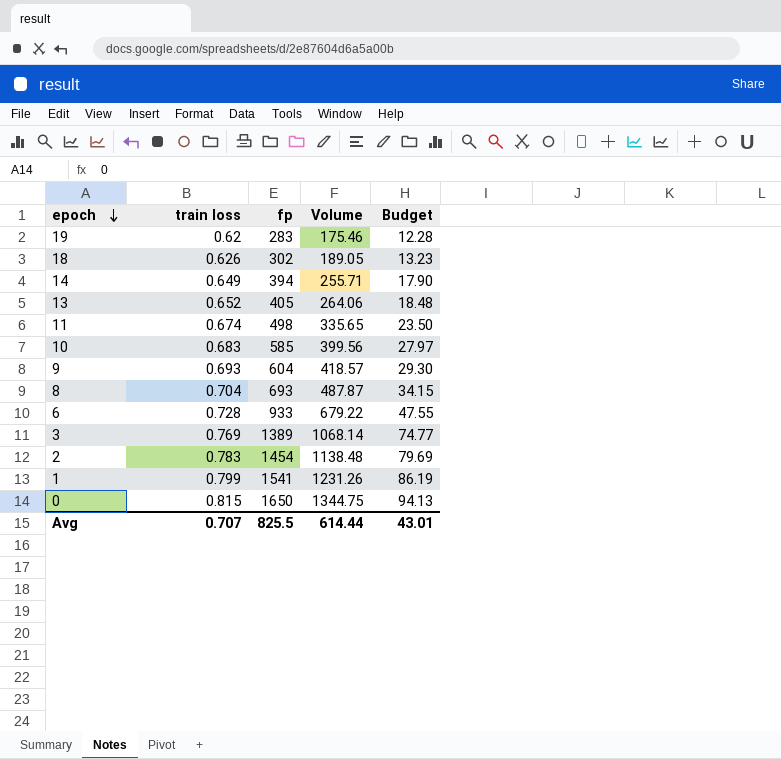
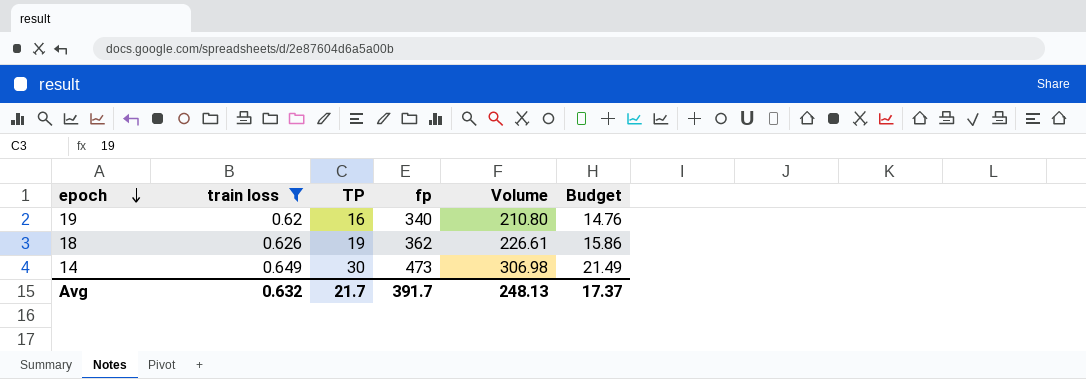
filter: none -> train loss <= 0.649
column TP | position: none -> 3
19 | fp: 283 -> 340
19 | Volume: 175.46 -> 210.80
19 | Budget: 12.28 -> 14.76
18 | fp: 302 -> 362
18 | Volume: 189.05 -> 226.61
18 | Budget: 13.23 -> 15.86
14 | fp: 394 -> 473
14 | Volume: 255.71 -> 306.98
14 | Budget: 17.90 -> 21.49
Avg | train loss: 0.707 -> 0.632
Avg | fp: 825.5 -> 391.7
Avg | Volume: 614.44 -> 248.13
Avg | Budget: 43.01 -> 17.37

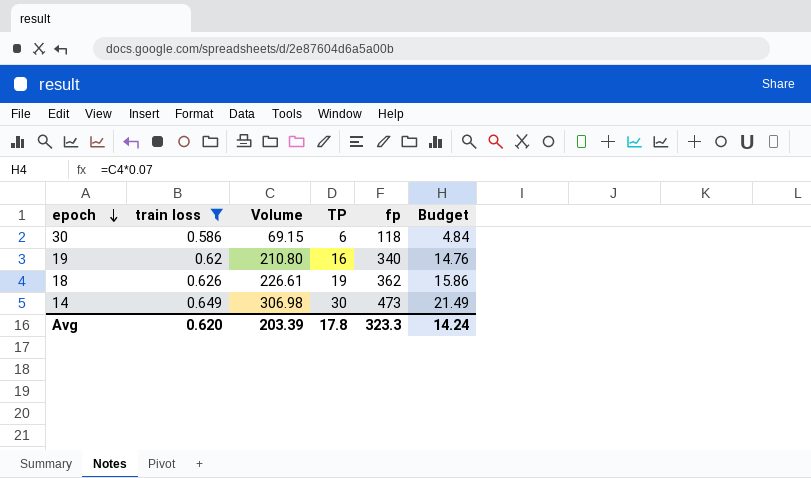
column Volume | position: 5 -> 3
row 30: none -> 0.586 | 69.15 | 6 | 118 | 4.84
Avg | train loss: 0.632 -> 0.620
Avg | Volume: 248.13 -> 203.39
Avg | TP: 21.7 -> 17.8
Avg | fp: 391.7 -> 323.3
Avg | Budget: 17.37 -> 14.24

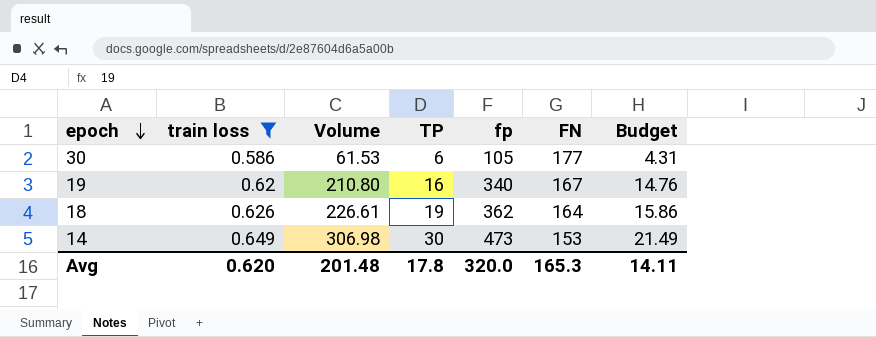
column FN | position: none -> 6
30 | Volume: 69.15 -> 61.53
30 | fp: 118 -> 105
30 | Budget: 4.84 -> 4.31
Avg | Volume: 203.39 -> 201.48
Avg | fp: 323.3 -> 320.0
Avg | Budget: 14.24 -> 14.11

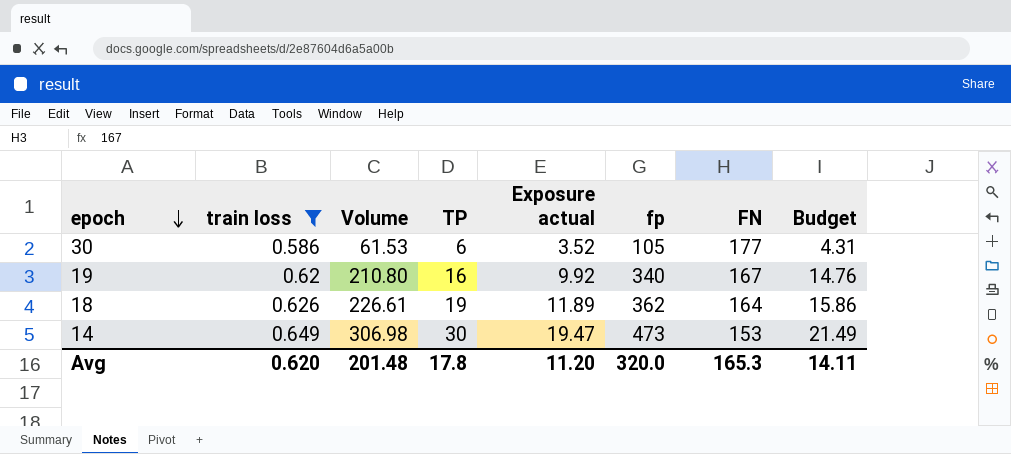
column Exposure actual | formula: none -> [train loss] * [TP]

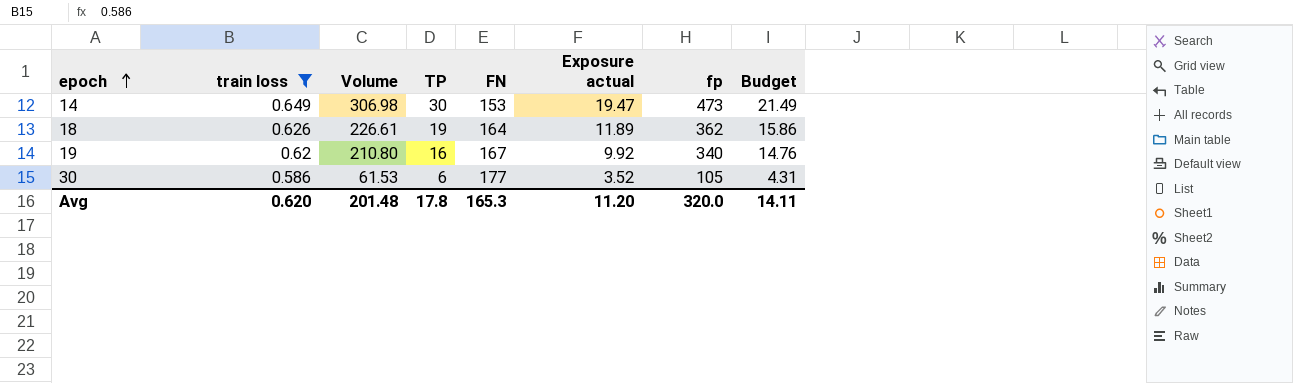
row order: epoch descending -> epoch ascending
column FN | position: 7 -> 5

